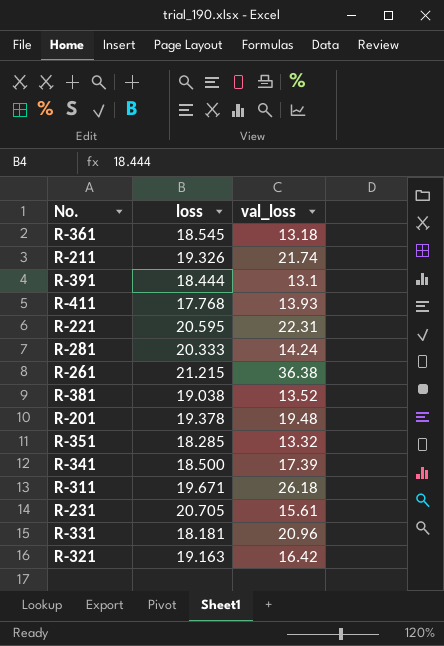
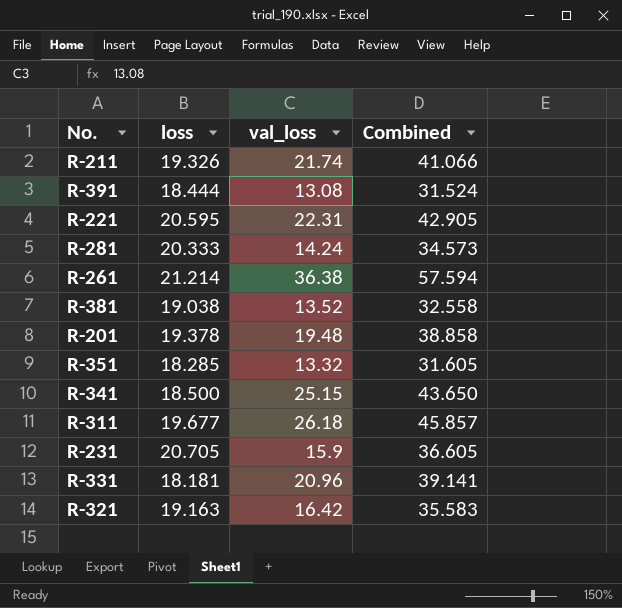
column Combined | formula: none -> [loss] + [val_loss]
row R-361: 18.545 | 13.18 -> none
row R-411: 17.768 | 13.93 -> none
R-391 | val_loss: 13.1 -> 13.08
R-261 | loss: 21.215 -> 21.214
R-341 | val_loss: 17.39 -> 25.15
R-311 | loss: 19.671 -> 19.677
R-231 | val_loss: 15.61 -> 15.9

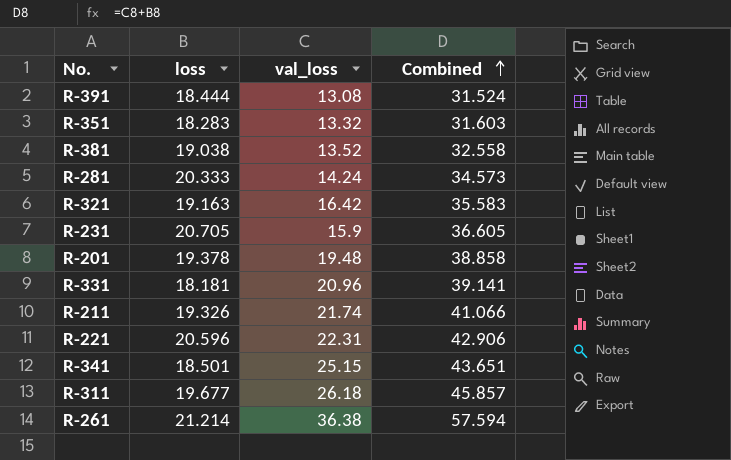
row order: none -> Combined ascending
R-351 | loss: 18.285 -> 18.283
R-351 | Combined: 31.605 -> 31.603
R-221 | loss: 20.595 -> 20.596
R-221 | Combined: 42.905 -> 42.906
R-341 | loss: 18.500 -> 18.501
R-341 | Combined: 43.650 -> 43.651

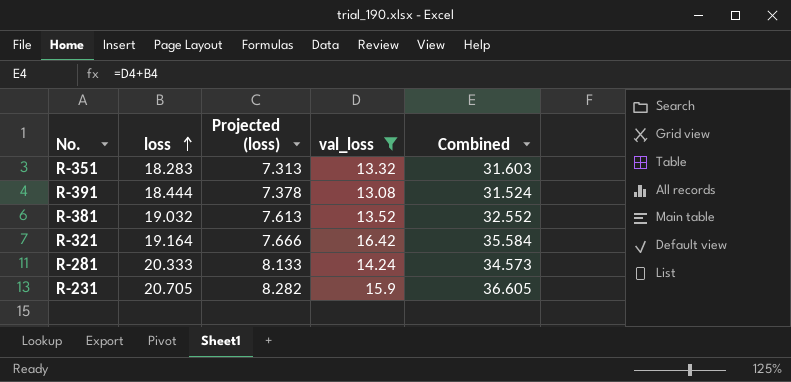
filter: none -> val_loss <= 16.42
row order: Combined ascending -> loss ascending
column Projected (loss) | formula: none -> [loss] * 0.4
R-381 | loss: 19.038 -> 19.032
R-381 | Combined: 32.558 -> 32.552
R-321 | loss: 19.163 -> 19.164
R-321 | Combined: 35.583 -> 35.584

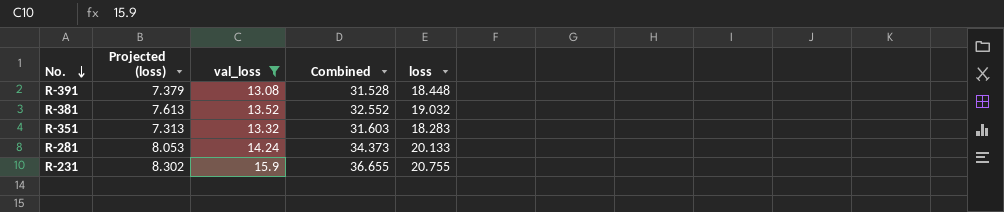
row order: loss ascending -> No. descending
column loss | position: 2 -> 5
row R-321: 19.164 | 7.666 | 16.42 | 35.584 -> none
R-391 | Projected (loss): 7.378 -> 7.379
R-391 | Combined: 31.524 -> 31.528
R-391 | loss: 18.444 -> 18.448
R-281 | Projected (loss): 8.133 -> 8.053
R-281 | Combined: 34.573 -> 34.373
R-281 | loss: 20.333 -> 20.133
R-231 | Projected (loss): 8.282 -> 8.302
R-231 | Combined: 36.605 -> 36.655
R-231 | loss: 20.705 -> 20.755

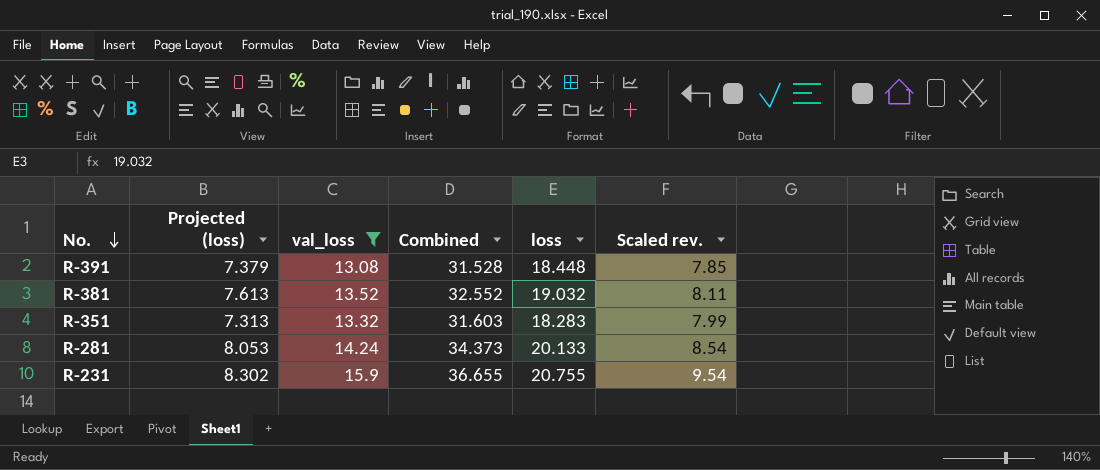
column Scaled rev. | formula: none -> [val_loss] * 0.6

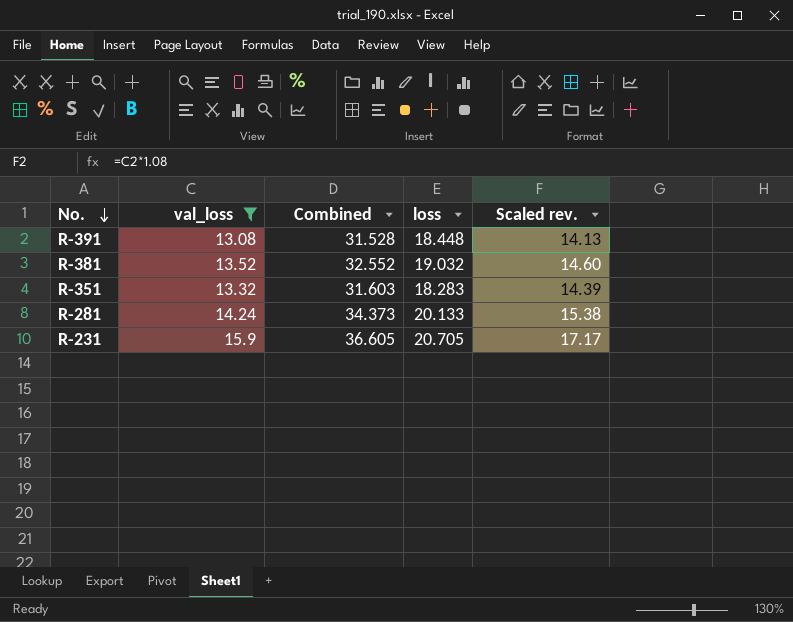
column Projected (loss) | formula: [loss] * 0.4 -> none
column Scaled rev. | formula: [val_loss] * 0.6 -> [val_loss] * 1.08
R-231 | Combined: 36.655 -> 36.605
R-231 | loss: 20.755 -> 20.705

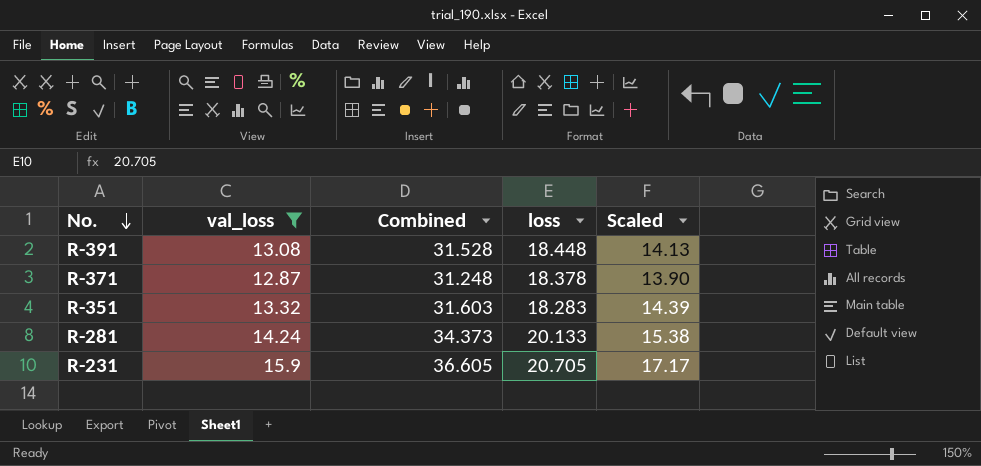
column name: Scaled rev. -> Scaled
row R-381: 13.52 | 32.552 | 19.032 | 14.60 -> none
row R-371: none -> 12.87 | 31.248 | 18.378 | 13.90

